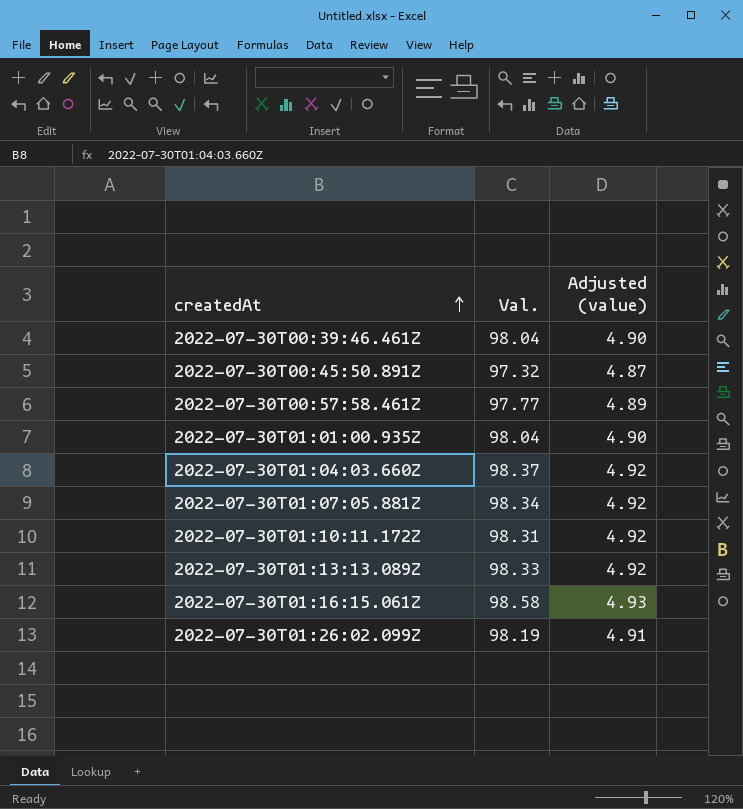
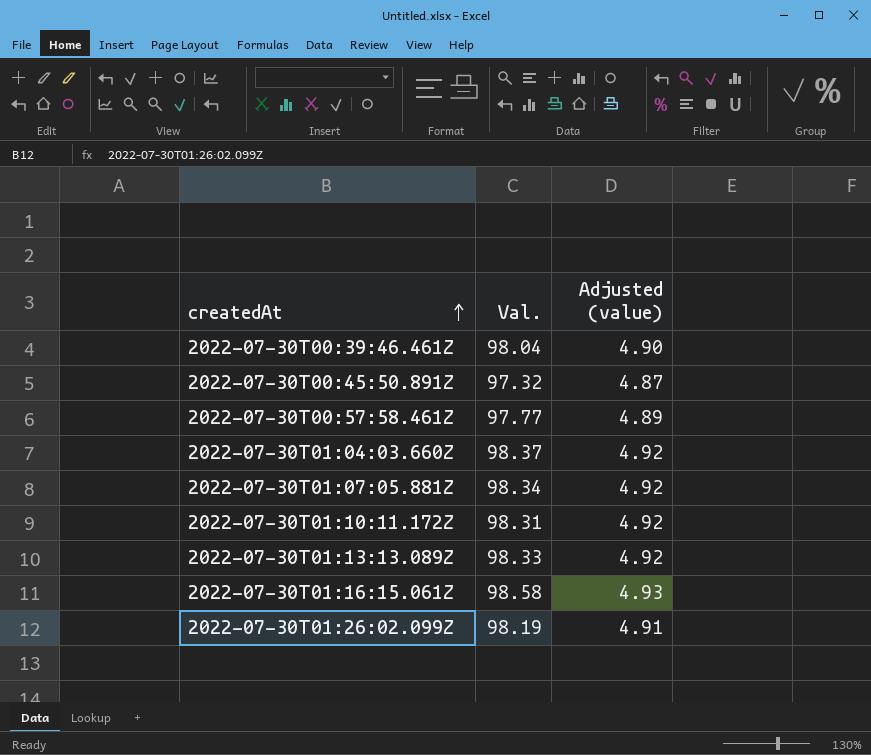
row 2022-07-30T01:01:00.935Z: 98.04 | 4.90 -> none

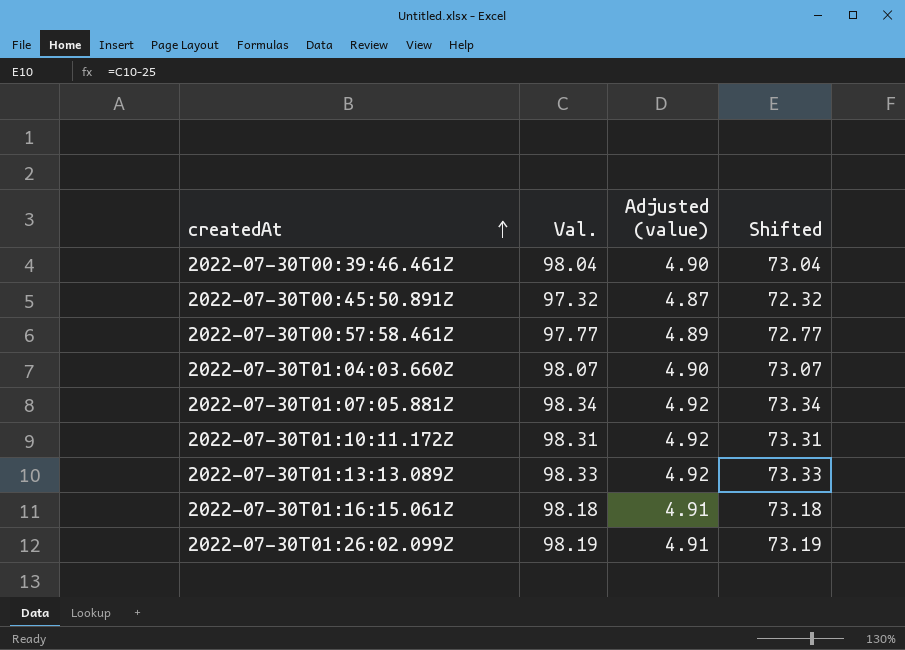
column Shifted | formula: none -> [Val.] - 25
2022-07-30T01:04:03.660Z | Val.: 98.37 -> 98.07
2022-07-30T01:04:03.660Z | Adjusted (value): 4.92 -> 4.90
2022-07-30T01:16:15.061Z | Val.: 98.58 -> 98.18
2022-07-30T01:16:15.061Z | Adjusted (value): 4.93 -> 4.91

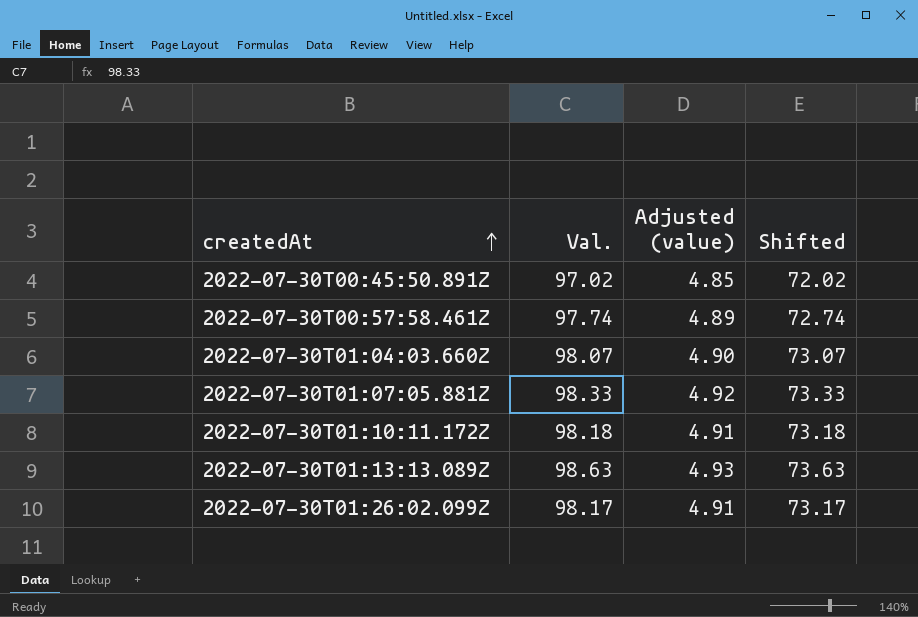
row 2022-07-30T00:39:46.461Z: 98.04 | 4.90 | 73.04 -> none
row 2022-07-30T01:16:15.061Z: 98.18 | 4.91 | 73.18 -> none
2022-07-30T00:45:50.891Z | Val.: 97.32 -> 97.02
2022-07-30T00:45:50.891Z | Adjusted (value): 4.87 -> 4.85
2022-07-30T00:45:50.891Z | Shifted: 72.32 -> 72.02
2022-07-30T00:57:58.461Z | Val.: 97.77 -> 97.74
2022-07-30T00:57:58.461Z | Shifted: 72.77 -> 72.74
2022-07-30T01:07:05.881Z | Val.: 98.34 -> 98.33
2022-07-30T01:07:05.881Z | Shifted: 73.34 -> 73.33
2022-07-30T01:10:11.172Z | Val.: 98.31 -> 98.18
2022-07-30T01:10:11.172Z | Adjusted (value): 4.92 -> 4.91
2022-07-30T01:10:11.172Z | Shifted: 73.31 -> 73.18
2022-07-30T01:13:13.089Z | Val.: 98.33 -> 98.63
2022-07-30T01:13:13.089Z | Adjusted (value): 4.92 -> 4.93
2022-07-30T01:13:13.089Z | Shifted: 73.33 -> 73.63
2022-07-30T01:26:02.099Z | Val.: 98.19 -> 98.17
2022-07-30T01:26:02.099Z | Shifted: 73.19 -> 73.17

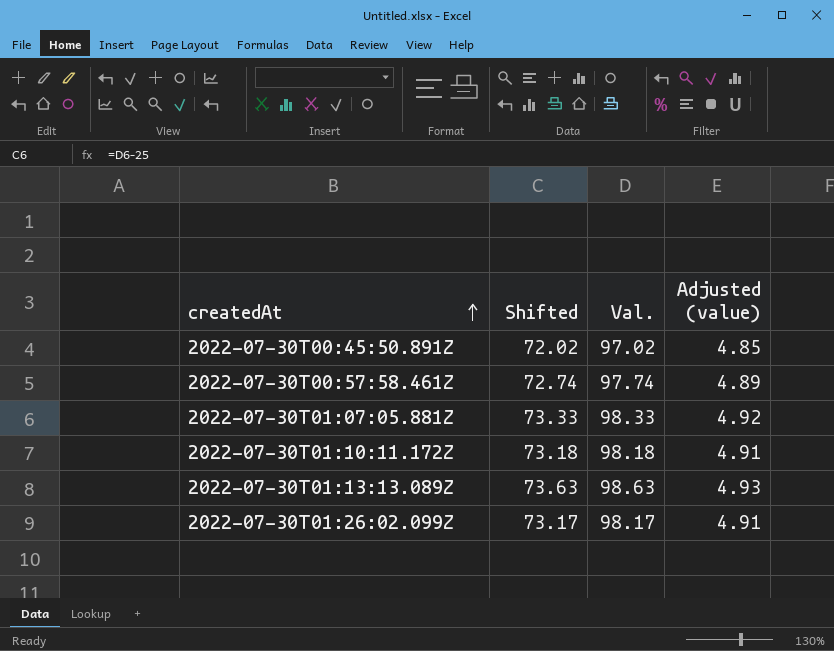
column Shifted | position: 4 -> 2
row 2022-07-30T01:04:03.660Z: 98.07 | 4.90 | 73.07 -> none

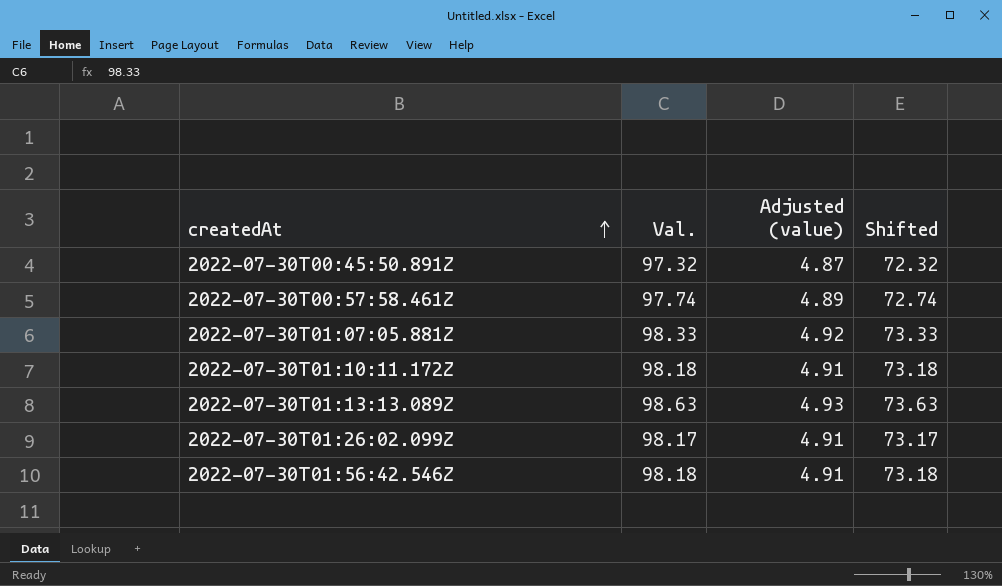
column Shifted | position: 2 -> 4
2022-07-30T00:45:50.891Z | Val.: 97.02 -> 97.32
2022-07-30T00:45:50.891Z | Adjusted (value): 4.85 -> 4.87
2022-07-30T00:45:50.891Z | Shifted: 72.02 -> 72.32
row 2022-07-30T01:56:42.546Z: none -> 98.18 | 4.91 | 73.18

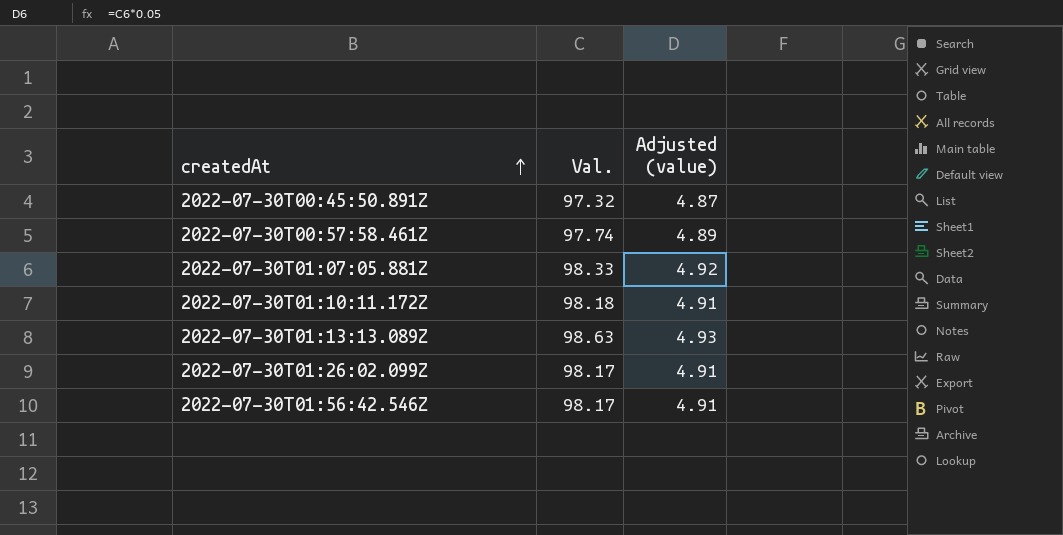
column Shifted | formula: [Val.] - 25 -> none
2022-07-30T01:56:42.546Z | Val.: 98.18 -> 98.17

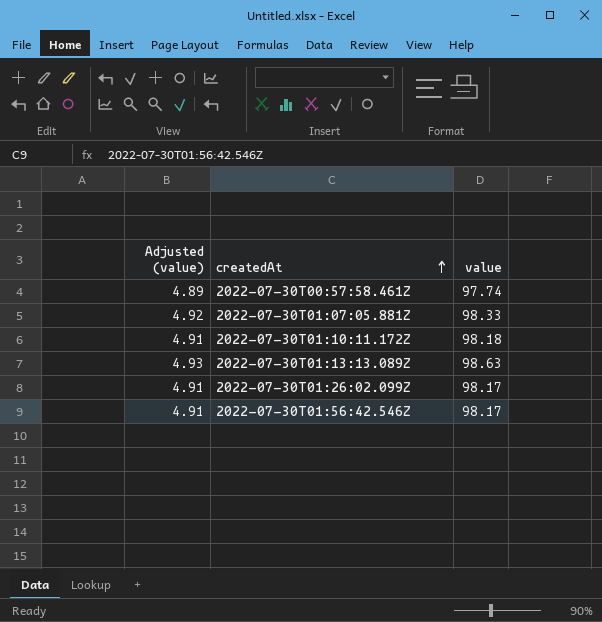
column Adjusted (value) | position: 3 -> 1
column name: Val. -> value
row 2022-07-30T00:45:50.891Z: 97.32 | 4.87 -> none

